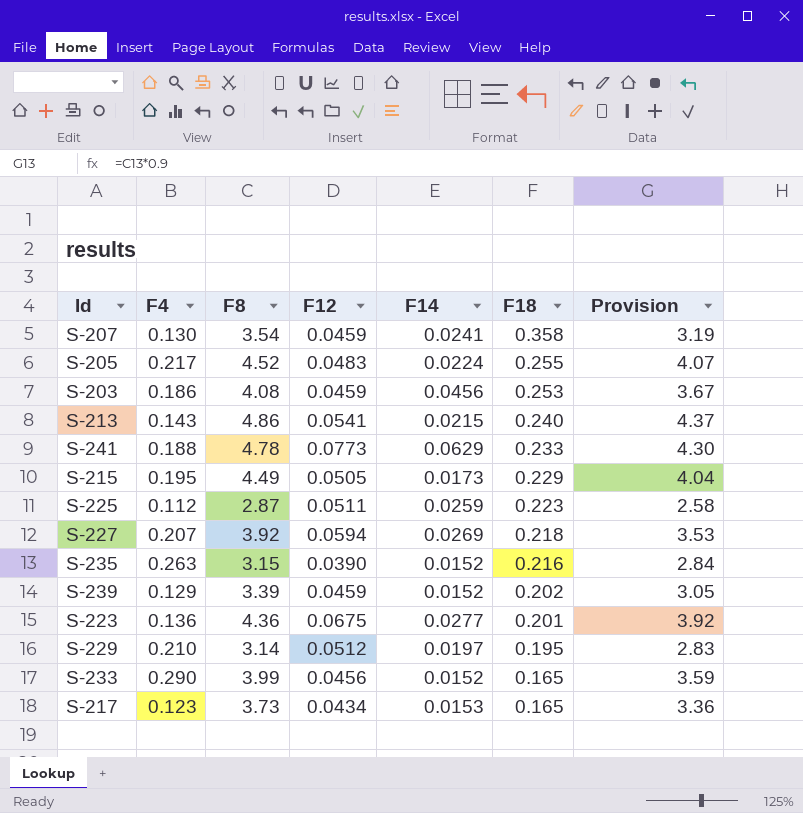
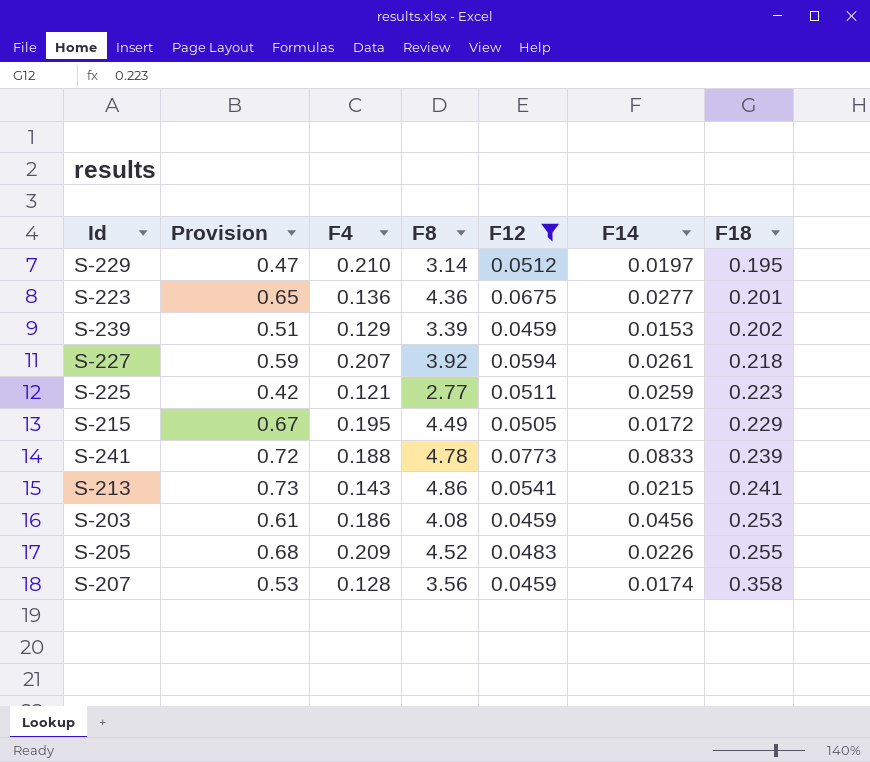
filter: none -> F12 >= 0.0459
row order: F18 descending -> F18 ascending
column Provision | formula: [F8] * 0.9 -> [F8] * 0.15
column Provision | position: 7 -> 2
S-239 | F14: 0.0152 -> 0.0153
S-227 | F14: 0.0269 -> 0.0261
S-225 | F4: 0.112 -> 0.121
S-225 | F8: 2.87 -> 2.77
S-215 | F14: 0.0173 -> 0.0172
S-241 | F14: 0.0629 -> 0.0833
S-241 | F18: 0.233 -> 0.239
S-213 | F18: 0.240 -> 0.241
S-205 | F4: 0.217 -> 0.209
S-205 | F14: 0.0224 -> 0.0226
S-207 | F4: 0.130 -> 0.128
S-207 | F8: 3.54 -> 3.56
S-207 | F14: 0.0241 -> 0.0174

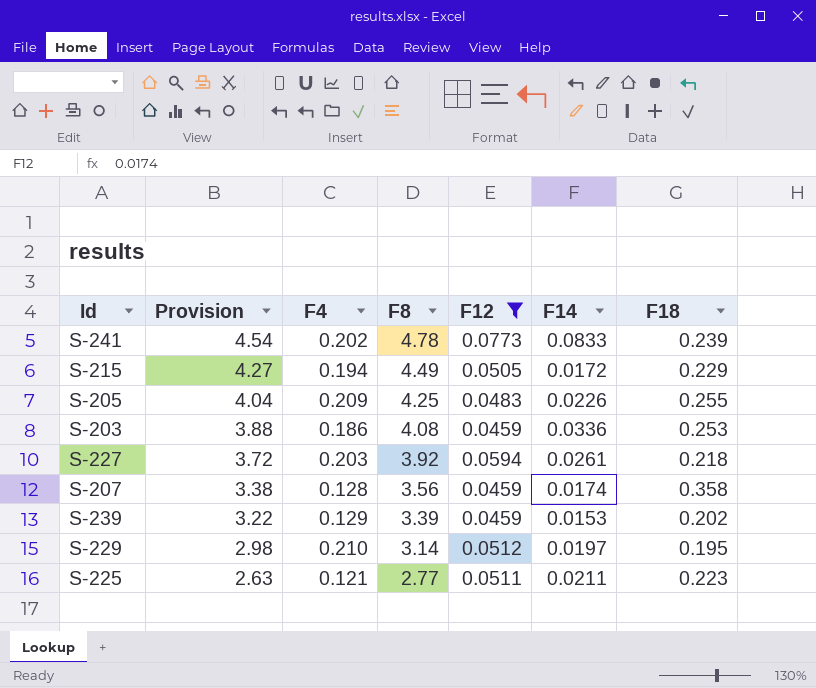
row order: F18 ascending -> Provision descending
column Provision | formula: [F8] * 0.15 -> [F8] * 0.95
row S-223: 0.65 | 0.136 | 4.36 | 0.0675 | 0.0277 | 0.201 -> none
row S-213: 0.73 | 0.143 | 4.86 | 0.0541 | 0.0215 | 0.241 -> none
S-241 | F4: 0.188 -> 0.202
S-215 | F4: 0.195 -> 0.194
S-205 | F8: 4.52 -> 4.25
S-203 | F14: 0.0456 -> 0.0336
S-227 | F4: 0.207 -> 0.203
S-225 | F14: 0.0259 -> 0.0211

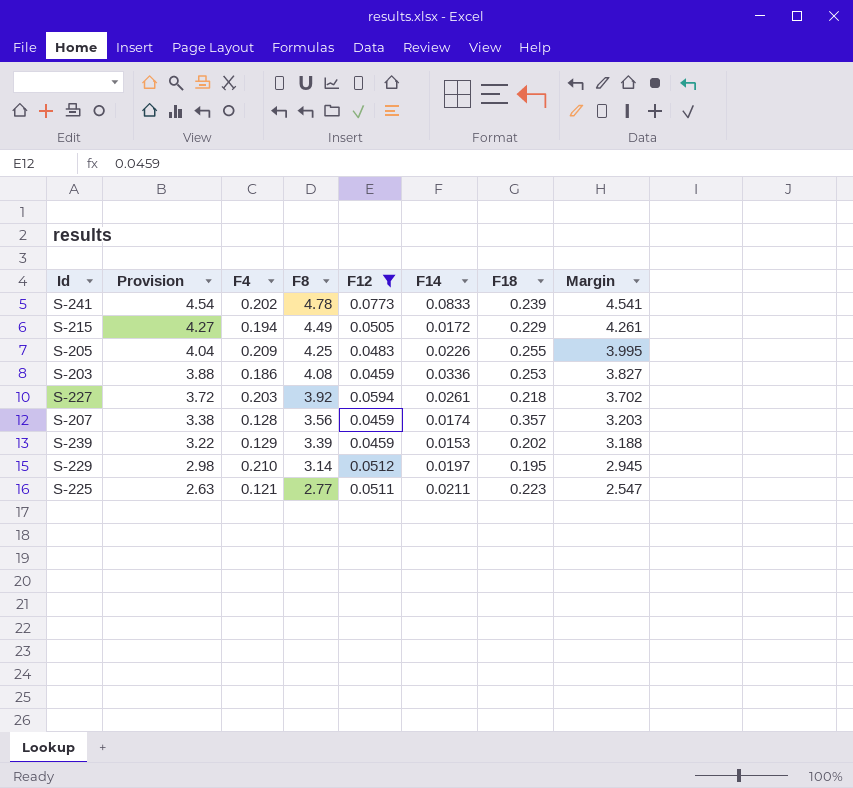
column Margin | formula: none -> [F8] - [F18]
S-207 | F18: 0.358 -> 0.357

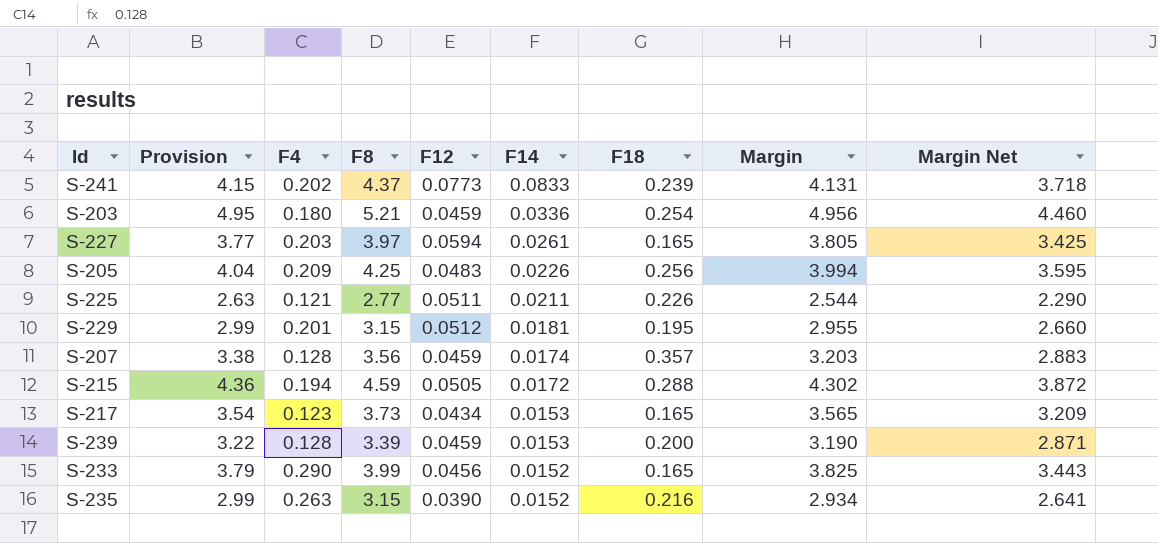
filter: F12 >= 0.0459 -> none
row order: Provision descending -> F14 descending
column Margin Net | formula: none -> [Margin] * 0.9
S-241 | Provision: 4.54 -> 4.15
S-241 | F8: 4.78 -> 4.37
S-241 | Margin: 4.541 -> 4.131
S-203 | Provision: 3.88 -> 4.95
S-203 | F4: 0.186 -> 0.180
S-203 | F8: 4.08 -> 5.21
S-203 | F18: 0.253 -> 0.254
S-203 | Margin: 3.827 -> 4.956
S-227 | Provision: 3.72 -> 3.77
S-227 | F8: 3.92 -> 3.97
S-227 | F18: 0.218 -> 0.165
S-227 | Margin: 3.702 -> 3.805
S-205 | F18: 0.255 -> 0.256
S-205 | Margin: 3.995 -> 3.994
S-225 | F18: 0.223 -> 0.226
S-225 | Margin: 2.547 -> 2.544
S-229 | Provision: 2.98 -> 2.99
S-229 | F4: 0.210 -> 0.201
S-229 | F8: 3.14 -> 3.15
S-229 | F14: 0.0197 -> 0.0181
S-229 | Margin: 2.945 -> 2.955
S-215 | Provision: 4.27 -> 4.36
S-215 | F8: 4.49 -> 4.59
S-215 | F18: 0.229 -> 0.288
S-215 | Margin: 4.261 -> 4.302
S-239 | F4: 0.129 -> 0.128
S-239 | F18: 0.202 -> 0.200
S-239 | Margin: 3.188 -> 3.190

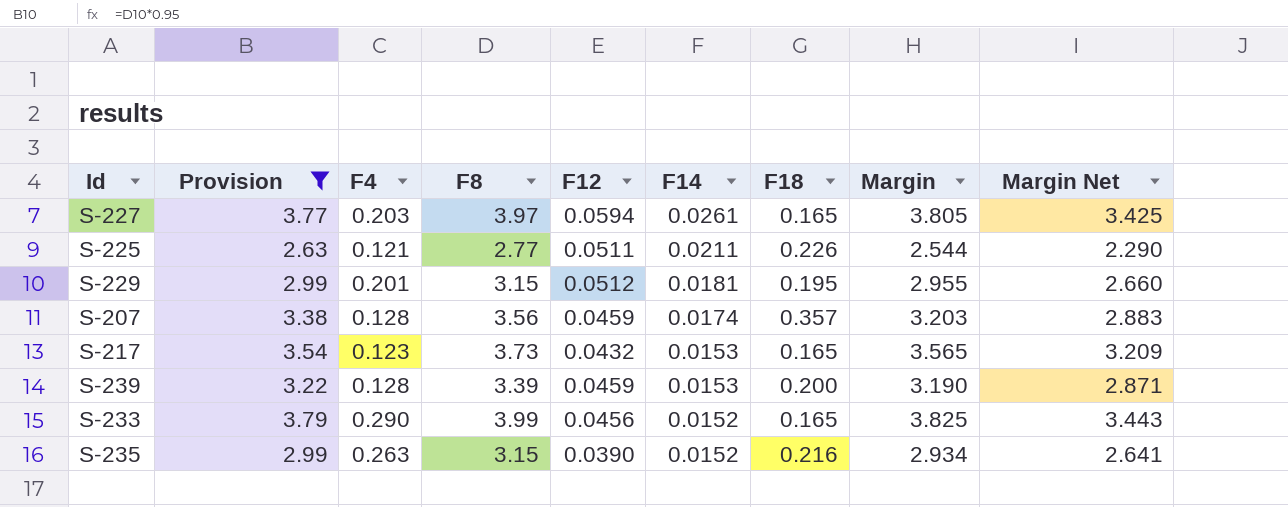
filter: none -> Provision <= 3.79
S-217 | F12: 0.0434 -> 0.0432

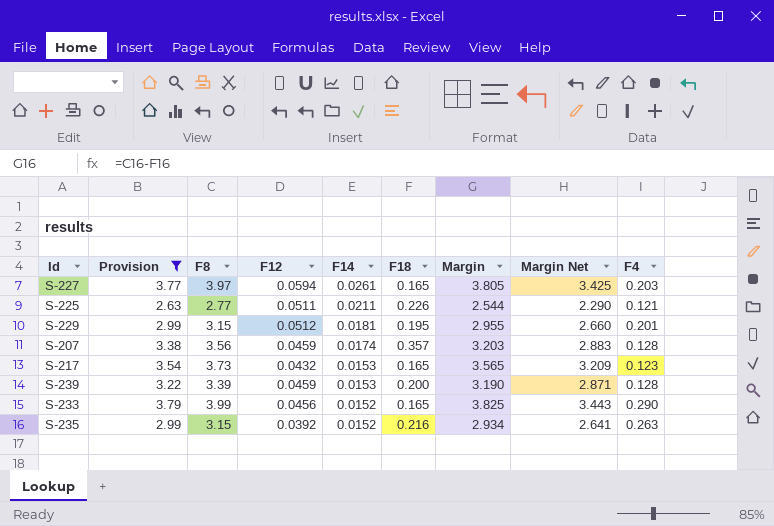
column F4 | position: 3 -> 9
S-235 | F12: 0.0390 -> 0.0392

